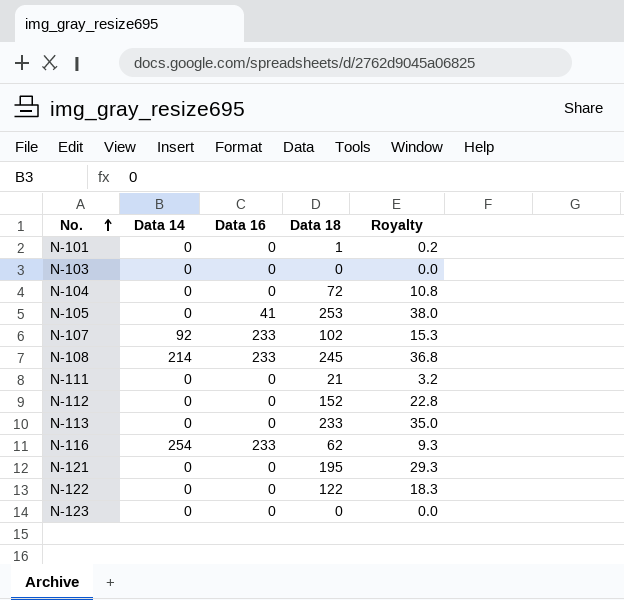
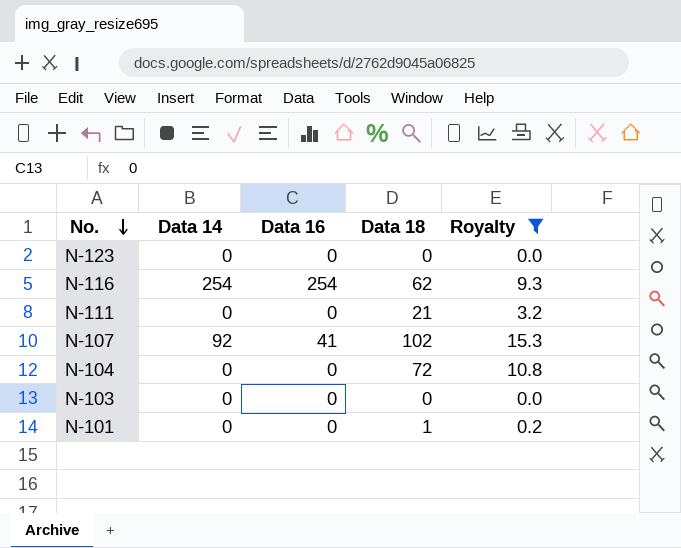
filter: none -> Royalty <= 15.3
row order: No. ascending -> No. descending
N-116 | Data 16: 233 -> 254
N-107 | Data 16: 233 -> 41

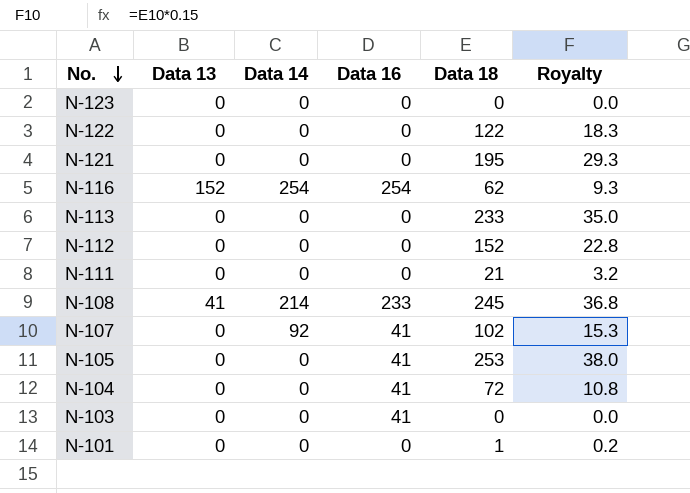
filter: Royalty <= 15.3 -> none
column Data 13 | position: none -> 2
N-104 | Data 16: 0 -> 41
N-103 | Data 16: 0 -> 41

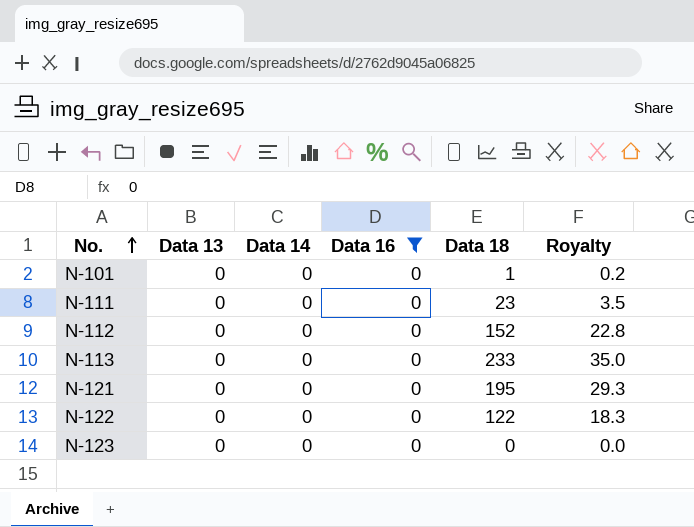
filter: none -> Data 16 = 0
row order: No. descending -> No. ascending
N-111 | Data 18: 21 -> 23
N-111 | Royalty: 3.2 -> 3.5

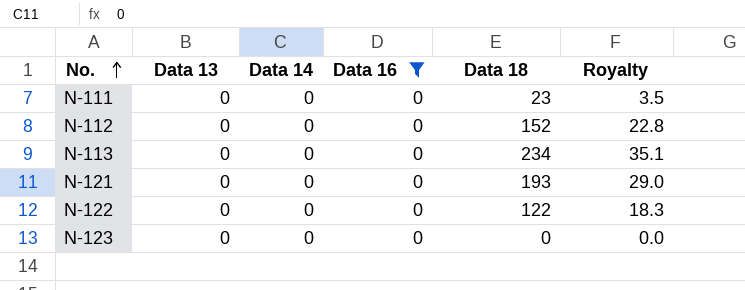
row N-101: 0 | 0 | 0 | 1 | 0.2 -> none
N-113 | Data 18: 233 -> 234
N-113 | Royalty: 35.0 -> 35.1
N-121 | Data 18: 195 -> 193
N-121 | Royalty: 29.3 -> 29.0

